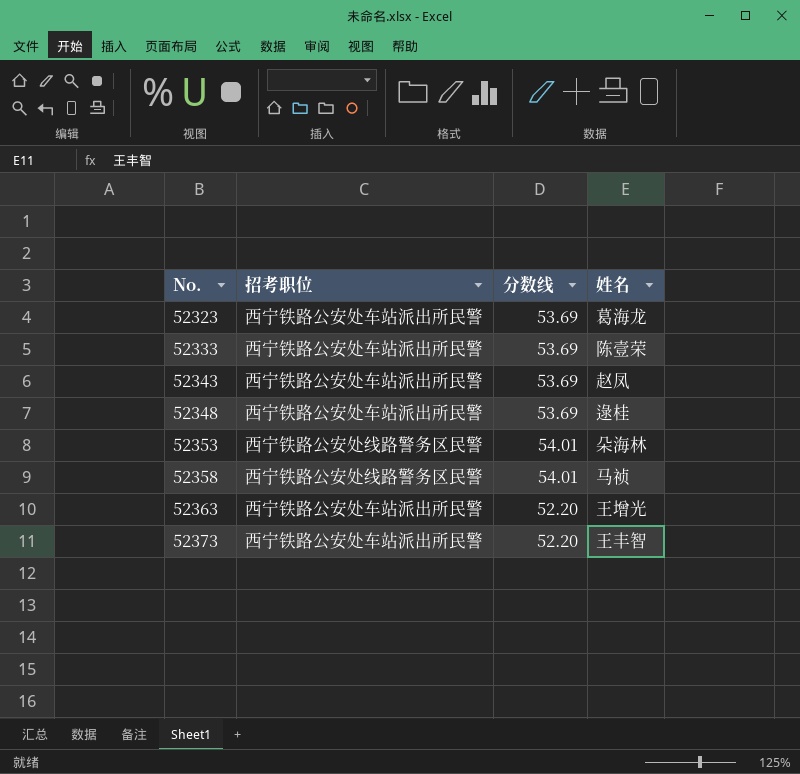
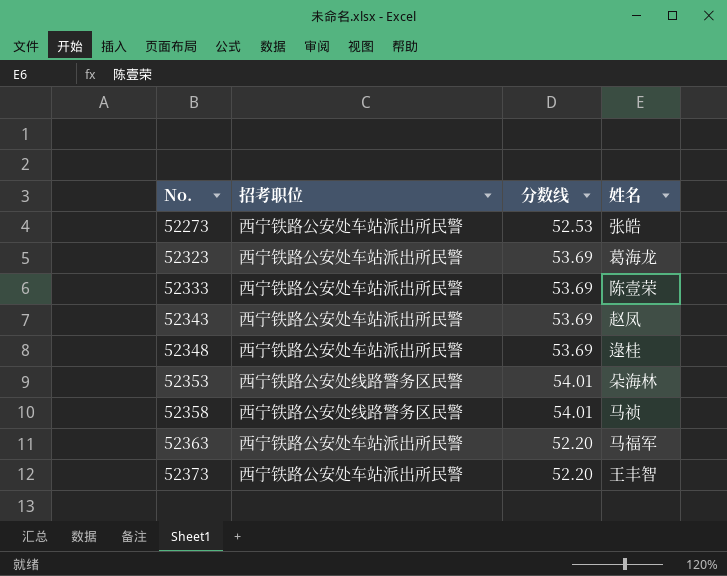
row 52273: none -> 西宁铁路公安处车站派出所民警 | 52.53 | 张皓
52363 | 姓名: 王增光 -> 马福军

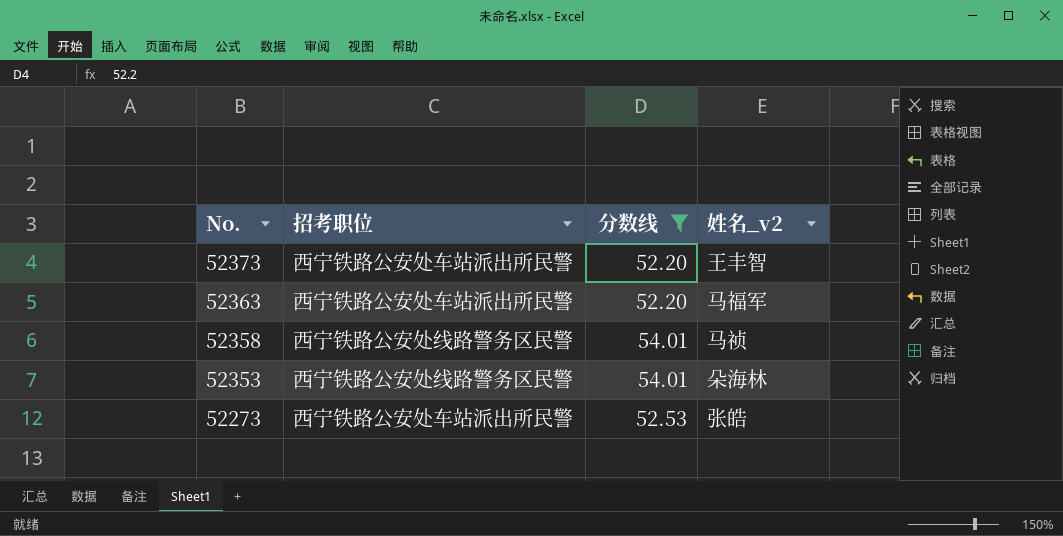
filter: none -> 分数线 != 53.69
row order: No. ascending -> No. descending
column name: 姓名 -> 姓名_v2

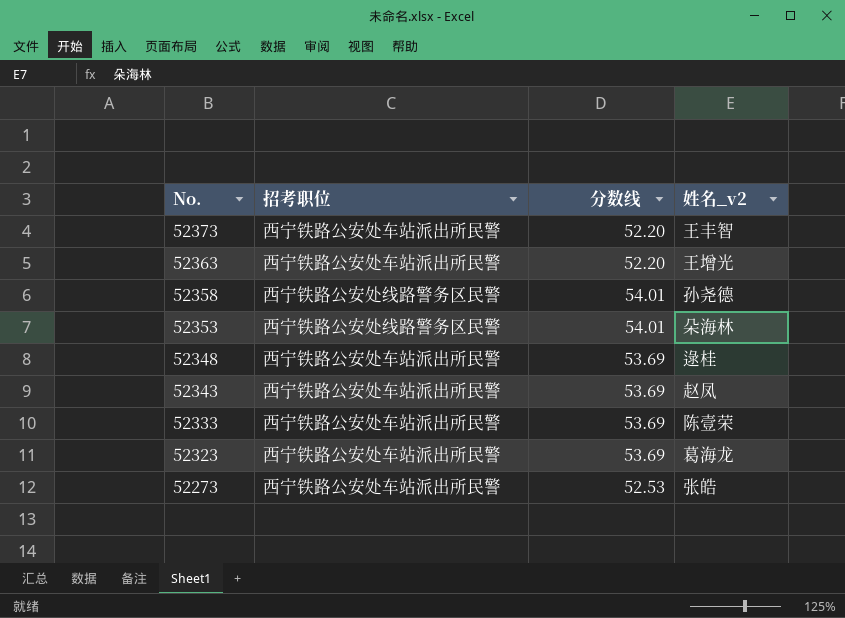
filter: 分数线 != 53.69 -> none
52363 | 姓名_v2: 马福军 -> 王增光
52358 | 姓名_v2: 马祯 -> 孙尧德

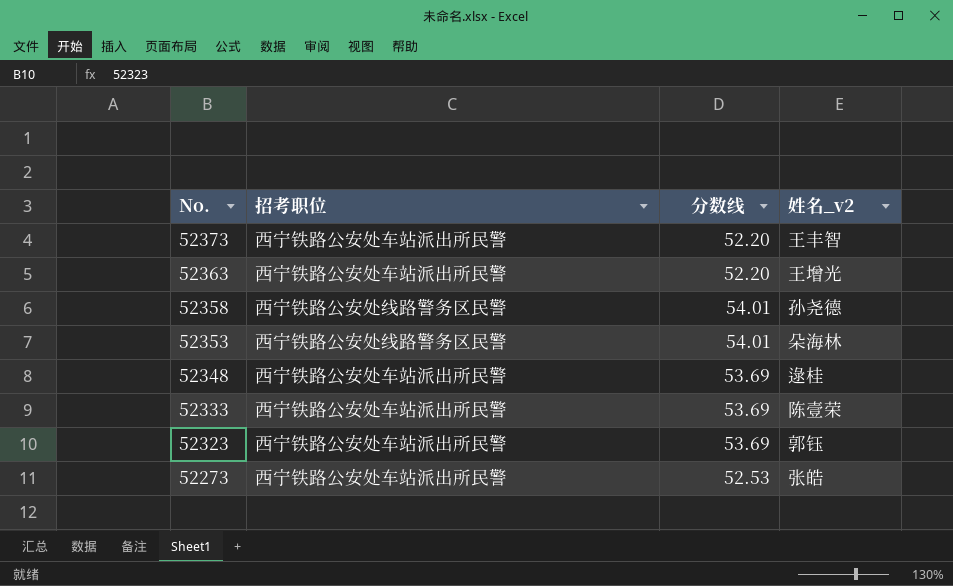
row 52343: 西宁铁路公安处车站派出所民警 | 53.69 | 赵凤 -> none
52323 | 姓名_v2: 葛海龙 -> 郭钰

